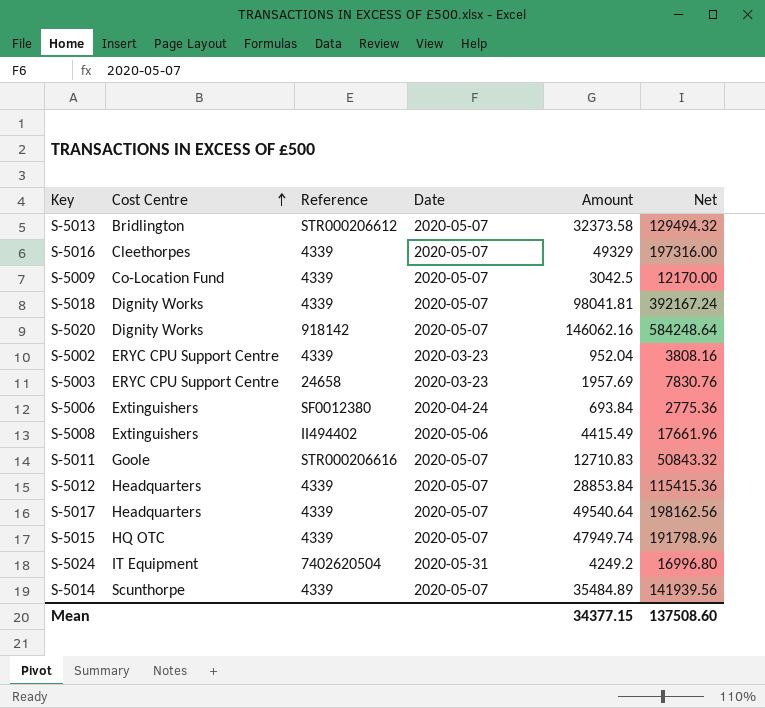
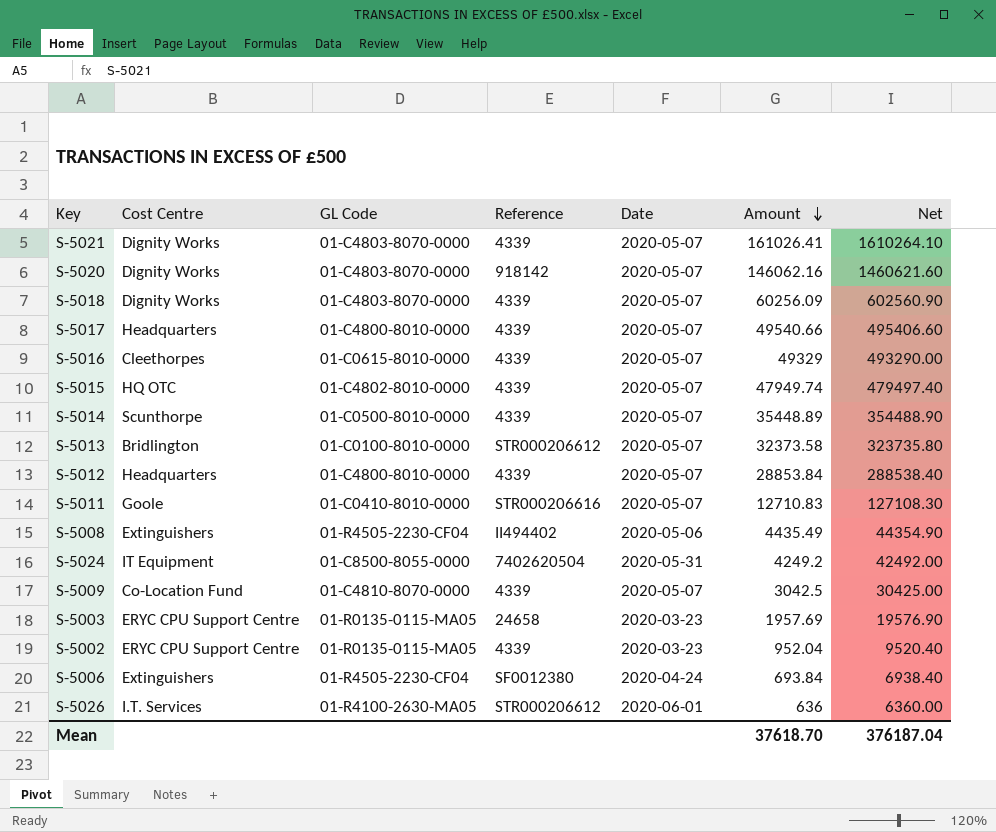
row order: Cost Centre ascending -> Amount descending
column GL Code | position: none -> 3
column Net | formula: [Amount] * 4 -> [Amount] * 10
row S-5021: none -> Dignity Works | 01-C4803-8070-0000 | 4339 | 2020-05-07 | 161026.41 | 1610264.10
S-5018 | Amount: 98041.81 -> 60256.09
S-5017 | Amount: 49540.64 -> 49540.66
S-5014 | Amount: 35484.89 -> 35448.89
S-5008 | Amount: 4415.49 -> 4435.49
row S-5026: none -> I.T. Services | 01-R4100-2630-MA05 | STR000206612 | 2020-06-01 | 636 | 6360.00
Mean | Amount: 34377.15 -> 37618.70
Mean | Net: 137508.60 -> 376187.04

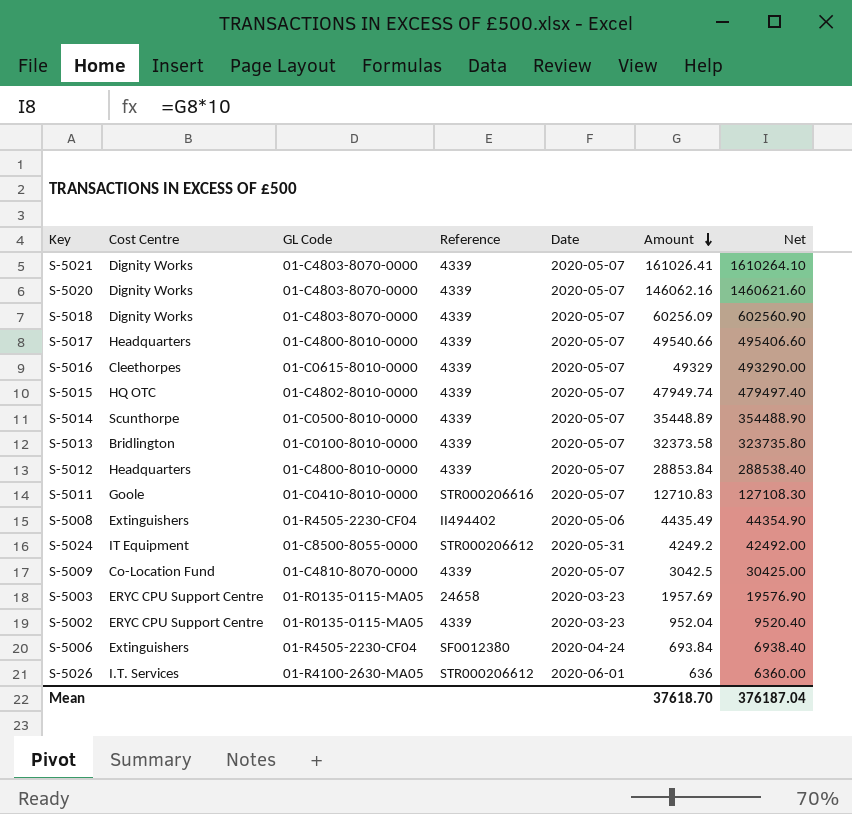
S-5020 | Reference: 918142 -> 4339
S-5013 | Reference: STR000206612 -> 4339
S-5024 | Reference: 7402620504 -> STR000206612

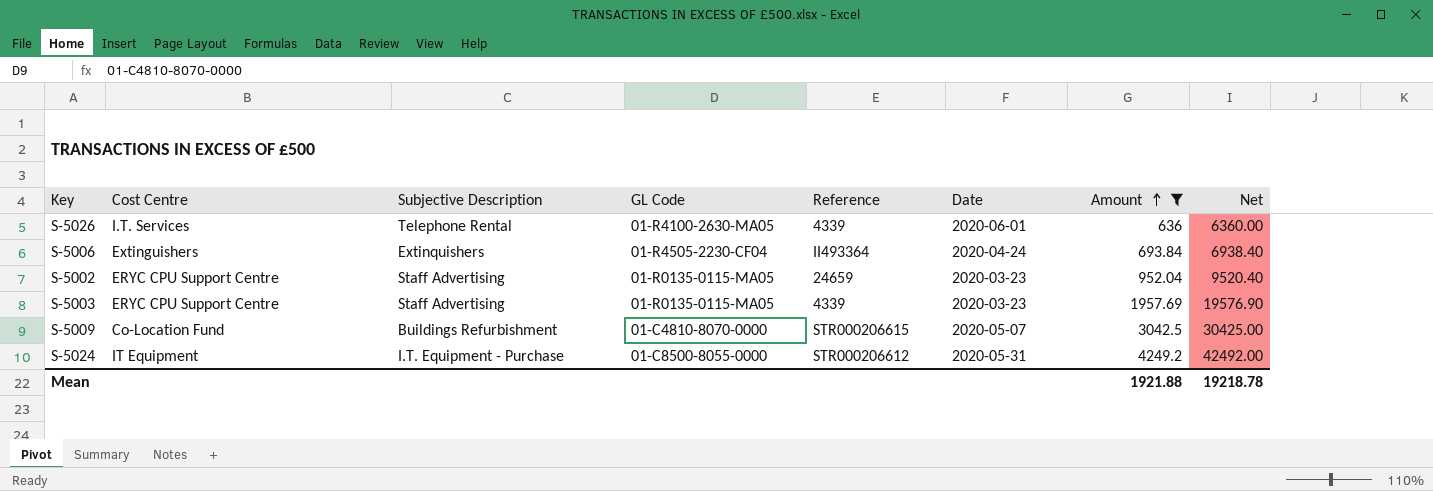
filter: none -> Amount <= 4249.2
row order: Amount descending -> Amount ascending
column Subjective Description | position: none -> 3
S-5026 | Reference: STR000206612 -> 4339
S-5006 | Reference: SF0012380 -> II493364
S-5002 | Reference: 4339 -> 24659
S-5003 | Reference: 24658 -> 4339
S-5009 | Reference: 4339 -> STR000206615
Mean | Amount: 37618.70 -> 1921.88
Mean | Net: 376187.04 -> 19218.78

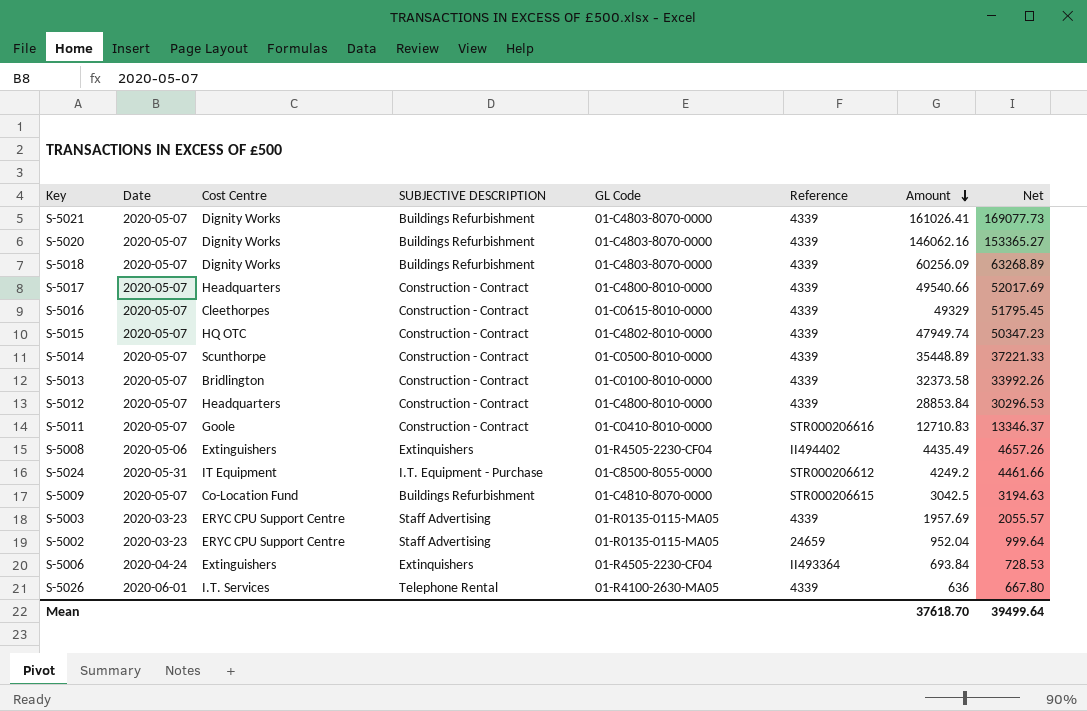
filter: Amount <= 4249.2 -> none
row order: Amount ascending -> Amount descending
column Date | position: 6 -> 2
column name: Subjective Description -> SUBJECTIVE DESCRIPTION
column Net | formula: [Amount] * 10 -> [Amount] * 1.05
Mean | Amount: 1921.88 -> 37618.70
Mean | Net: 19218.78 -> 39499.64

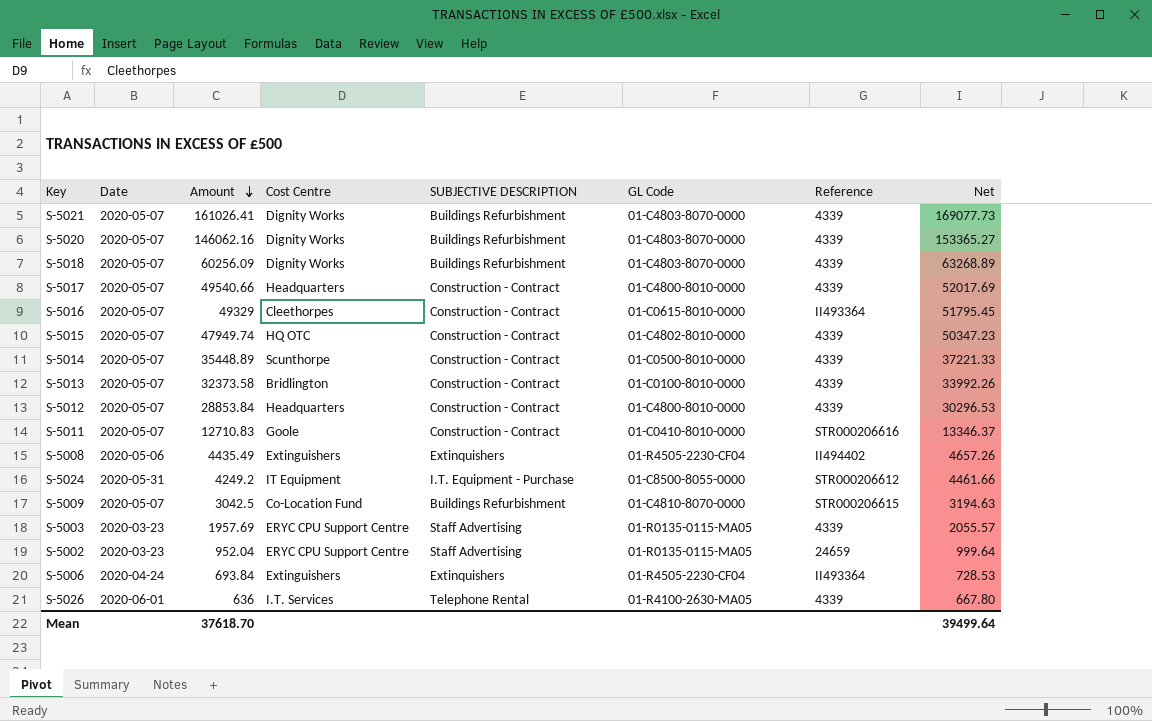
column Amount | position: 7 -> 3
S-5016 | Reference: 4339 -> II493364

